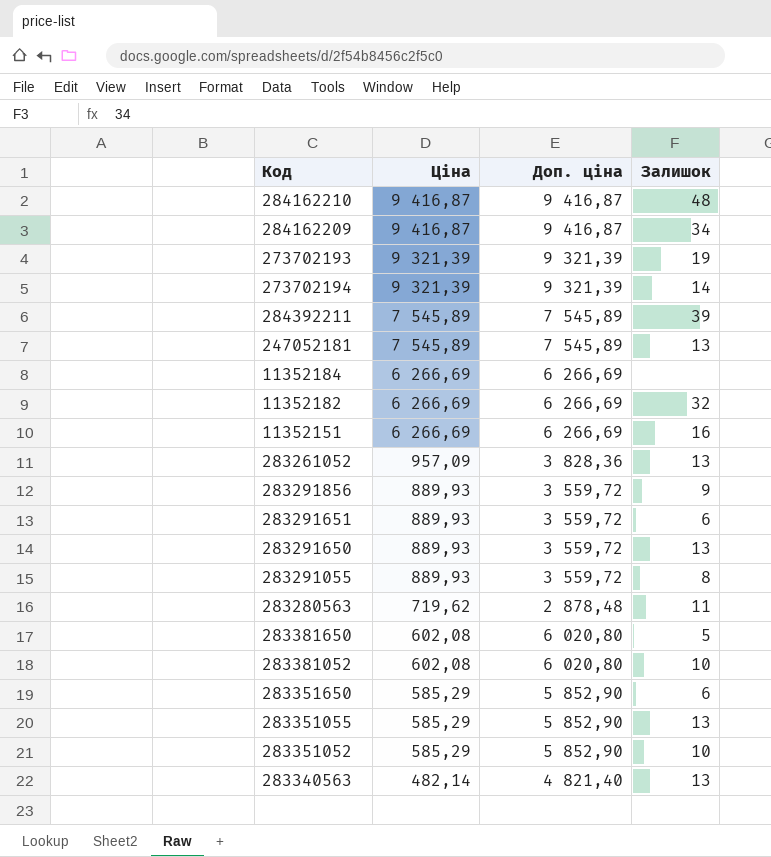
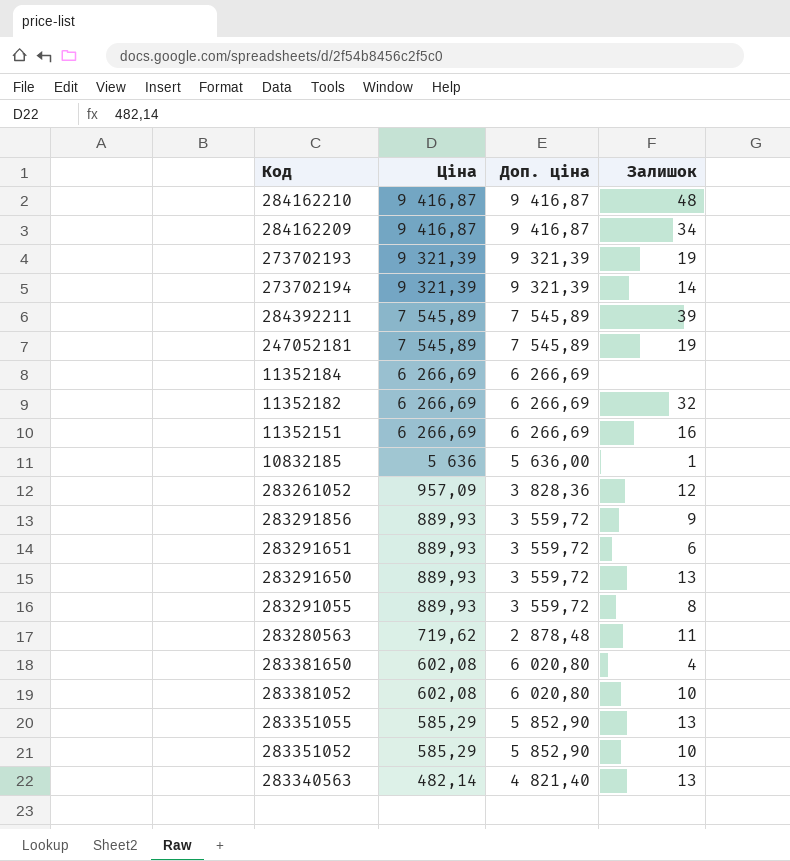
row 283351650: 585,29 | 5 852,90 | 6 -> none
247052181 | Залишок: 13 -> 19
row 10832185: none -> 5 636 | 5 636,00 | 1
283261052 | Залишок: 13 -> 12
283381650 | Залишок: 5 -> 4

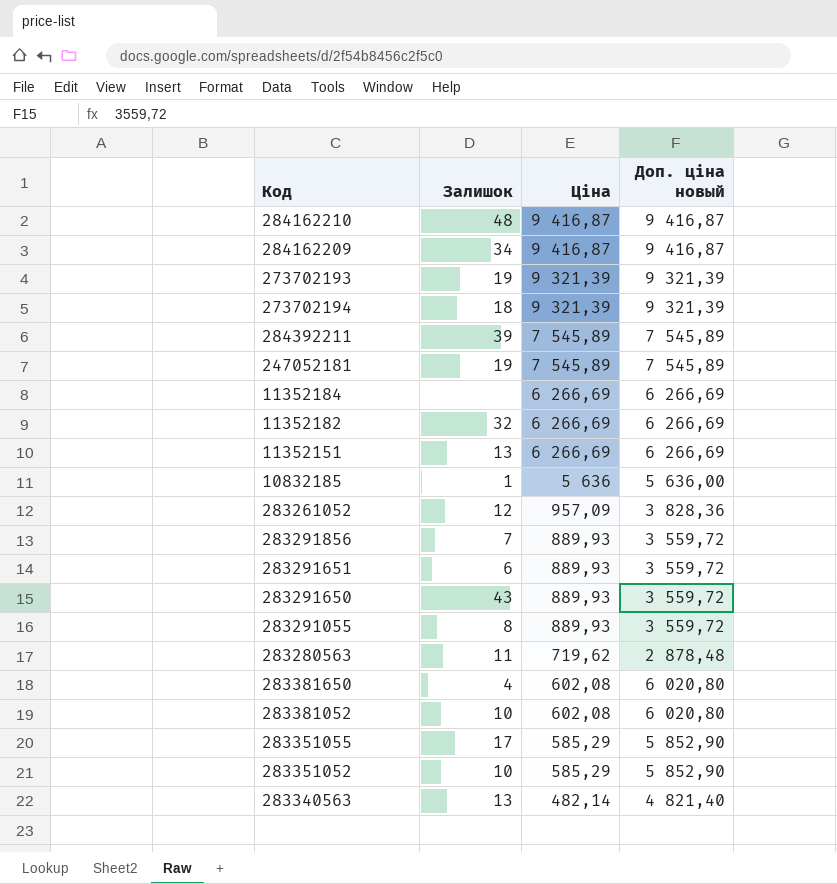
column Залишок | position: 4 -> 2
column name: Доп. ціна -> Доп. ціна новый
273702194 | Залишок: 14 -> 18
11352151 | Залишок: 16 -> 13
283291856 | Залишок: 9 -> 7
283291650 | Залишок: 13 -> 43
283351055 | Залишок: 13 -> 17

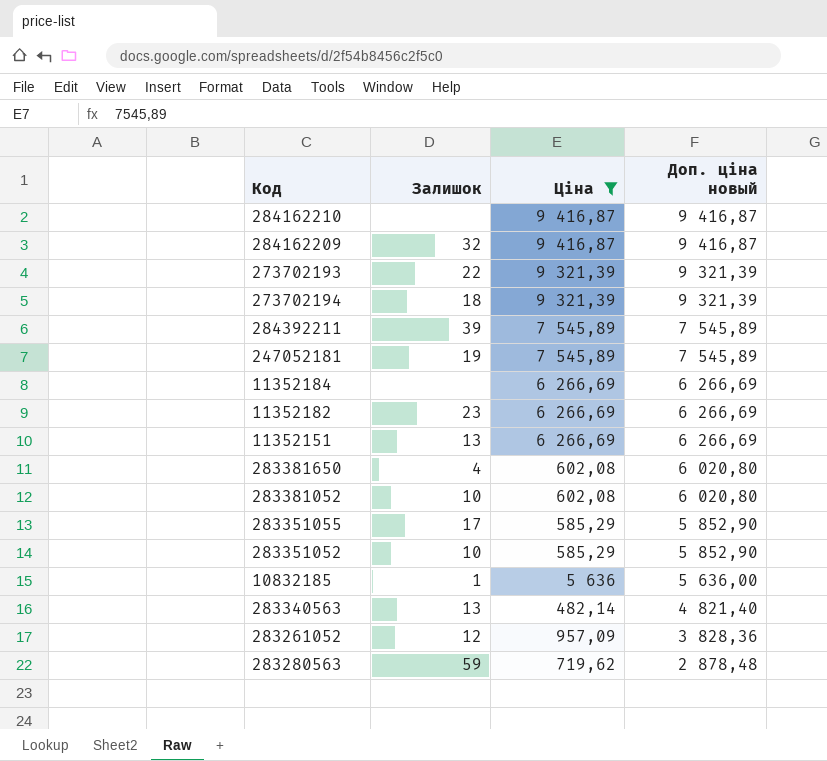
filter: none -> Ціна != 889,93
row order: Ціна descending -> Доп. ціна новый descending
284162210 | Залишок: 48 -> none
284162209 | Залишок: 34 -> 32
273702193 | Залишок: 19 -> 22
11352182 | Залишок: 32 -> 23
283280563 | Залишок: 11 -> 59

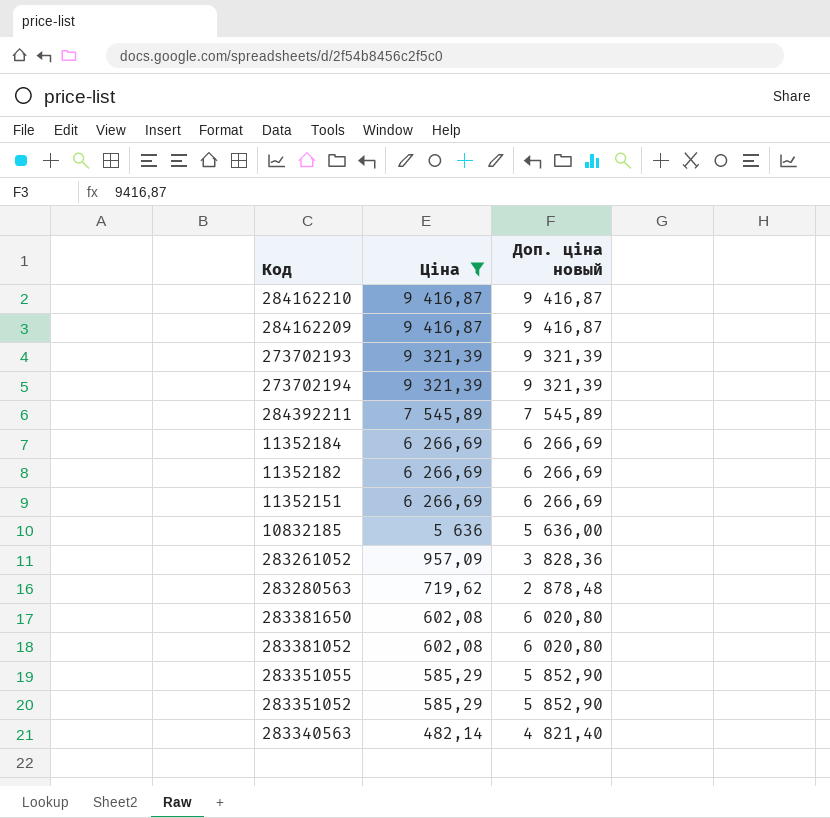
row order: Доп. ціна новый descending -> Ціна descending
column Залишок | position: 2 -> none
row 247052181: 19 | 7 545,89 | 7 545,89 -> none

